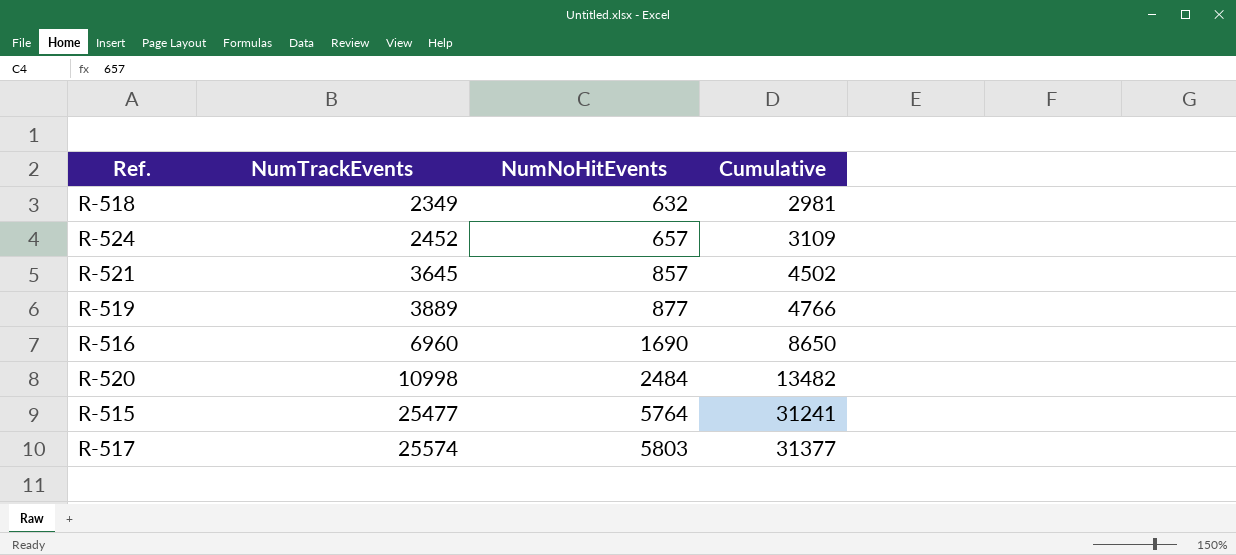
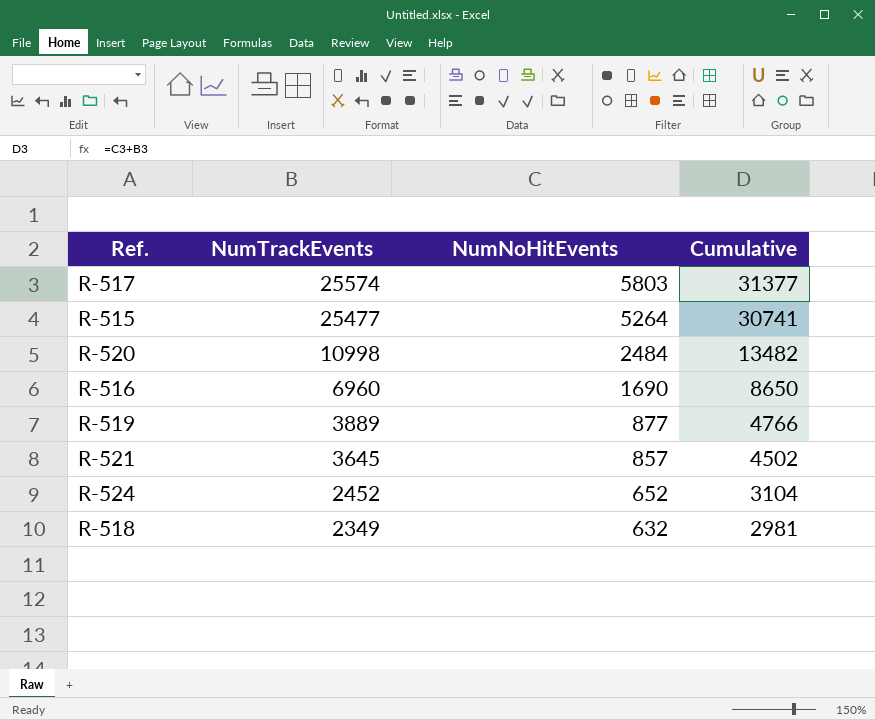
row order: NumTrackEvents ascending -> NumTrackEvents descending
R-515 | NumNoHitEvents: 5764 -> 5264
R-515 | Cumulative: 31241 -> 30741
R-524 | NumNoHitEvents: 657 -> 652
R-524 | Cumulative: 3109 -> 3104

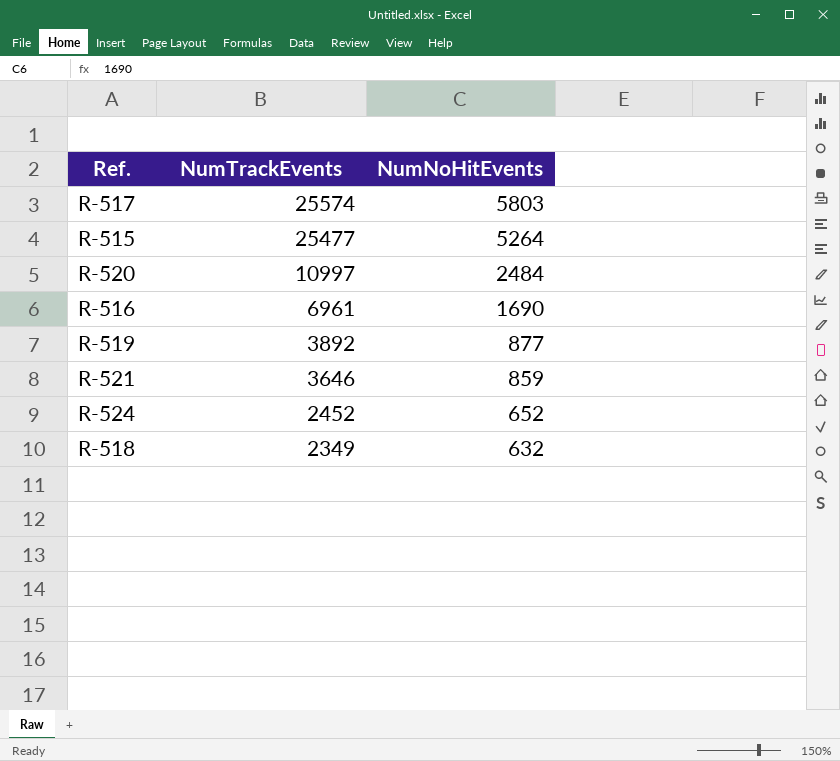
column Cumulative | formula: [NumTrackEvents] + [NumNoHitEvents] -> none
R-520 | NumTrackEvents: 10998 -> 10997
R-516 | NumTrackEvents: 6960 -> 6961
R-519 | NumTrackEvents: 3889 -> 3892
R-521 | NumTrackEvents: 3645 -> 3646
R-521 | NumNoHitEvents: 857 -> 859

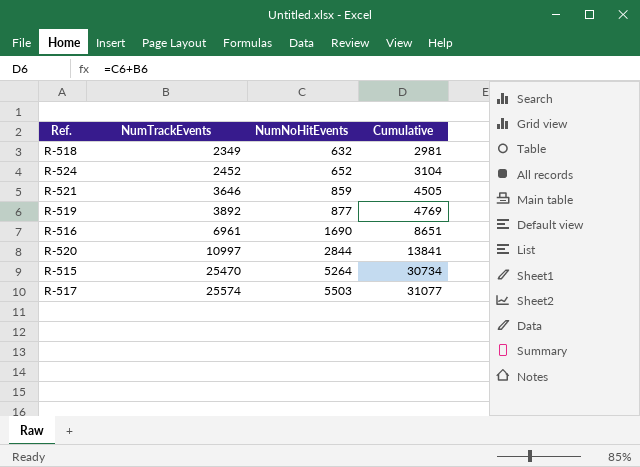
row order: NumTrackEvents descending -> NumTrackEvents ascending
column Cumulative | formula: none -> [NumTrackEvents] + [NumNoHitEvents]
R-520 | NumNoHitEvents: 2484 -> 2844
R-515 | NumTrackEvents: 25477 -> 25470
R-517 | NumNoHitEvents: 5803 -> 5503

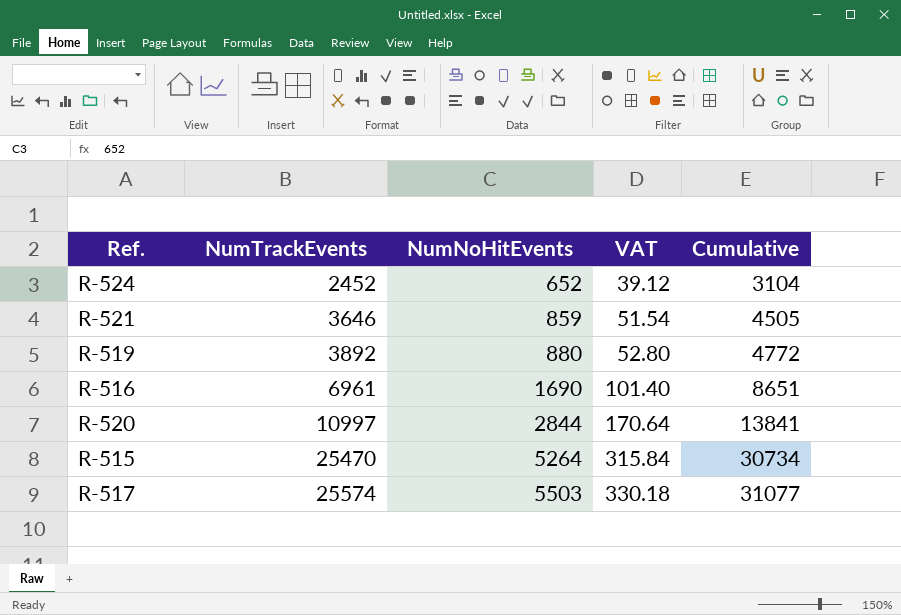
column VAT | formula: none -> [NumNoHitEvents] * 0.06
row R-518: 2349 | 632 | 2981 -> none
R-519 | NumNoHitEvents: 877 -> 880
R-519 | Cumulative: 4769 -> 4772

